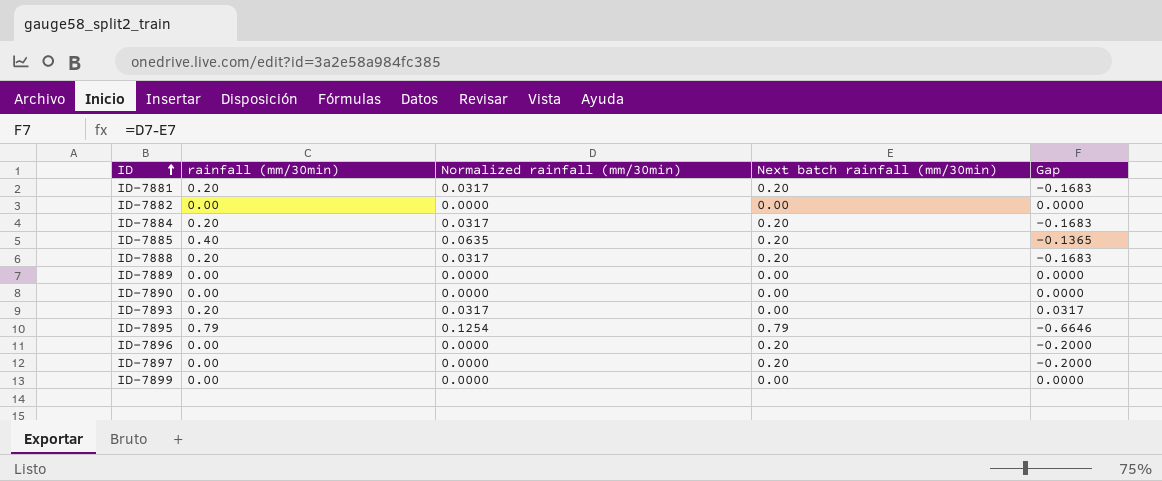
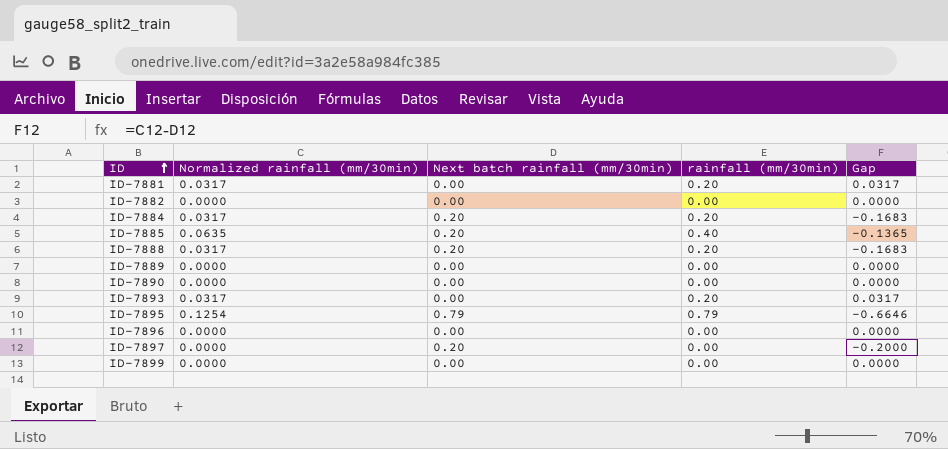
column rainfall (mm/30min) | position: 2 -> 4
ID-7881 | Next batch rainfall (mm/30min): 0.20 -> 0.00
ID-7881 | Gap: -0.1683 -> 0.0317
ID-7896 | Next batch rainfall (mm/30min): 0.20 -> 0.00
ID-7896 | Gap: -0.2000 -> 0.0000

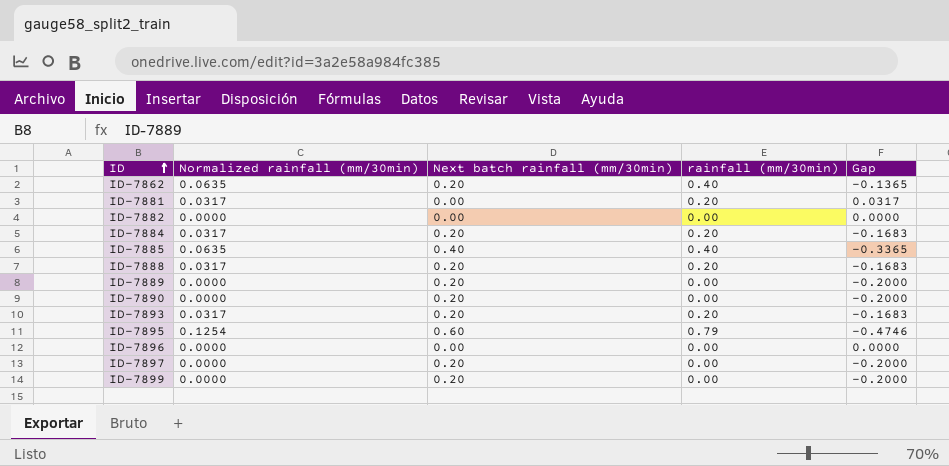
row ID-7862: none -> 0.0635 | 0.20 | 0.40 | -0.1365
ID-7885 | Next batch rainfall (mm/30min): 0.20 -> 0.40
ID-7885 | Gap: -0.1365 -> -0.3365
ID-7889 | Next batch rainfall (mm/30min): 0.00 -> 0.20
ID-7889 | Gap: 0.0000 -> -0.2000
ID-7890 | Next batch rainfall (mm/30min): 0.00 -> 0.20
ID-7890 | Gap: 0.0000 -> -0.2000
ID-7893 | Next batch rainfall (mm/30min): 0.00 -> 0.20
ID-7893 | Gap: 0.0317 -> -0.1683
ID-7895 | Next batch rainfall (mm/30min): 0.79 -> 0.60
ID-7895 | Gap: -0.6646 -> -0.4746
ID-7899 | Next batch rainfall (mm/30min): 0.00 -> 0.20
ID-7899 | Gap: 0.0000 -> -0.2000

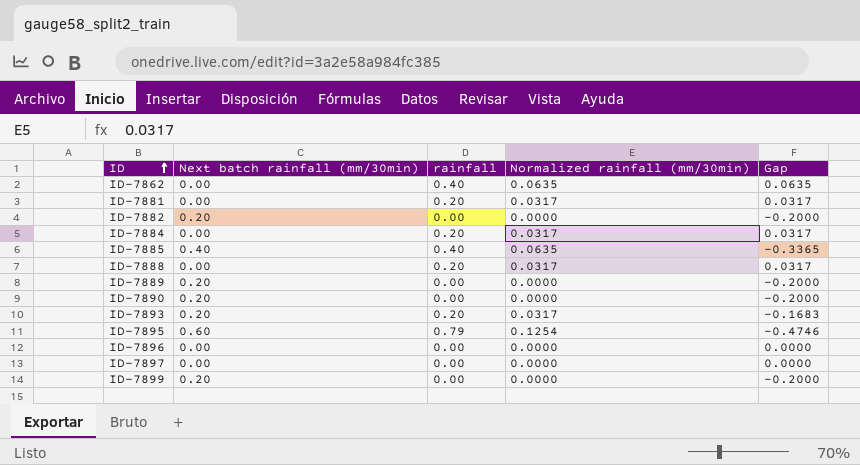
column name: rainfall (mm/30min) -> rainfall
column Normalized rainfall (mm/30min) | position: 2 -> 4
ID-7862 | Next batch rainfall (mm/30min): 0.20 -> 0.00
ID-7862 | Gap: -0.1365 -> 0.0635
ID-7882 | Next batch rainfall (mm/30min): 0.00 -> 0.20
ID-7882 | Gap: 0.0000 -> -0.2000
ID-7884 | Next batch rainfall (mm/30min): 0.20 -> 0.00
ID-7884 | Gap: -0.1683 -> 0.0317
ID-7888 | Next batch rainfall (mm/30min): 0.20 -> 0.00
ID-7888 | Gap: -0.1683 -> 0.0317
ID-7897 | Next batch rainfall (mm/30min): 0.20 -> 0.00
ID-7897 | Gap: -0.2000 -> 0.0000

